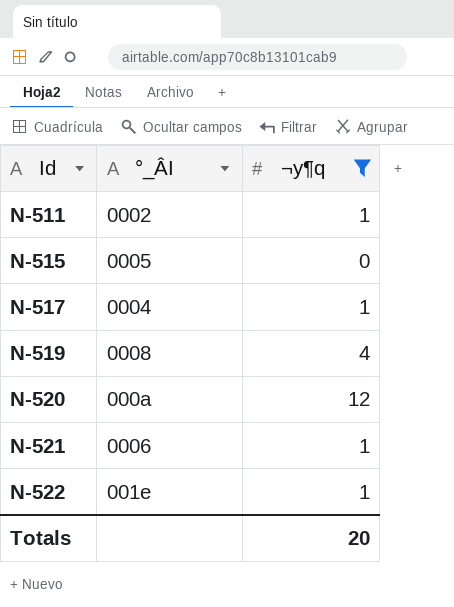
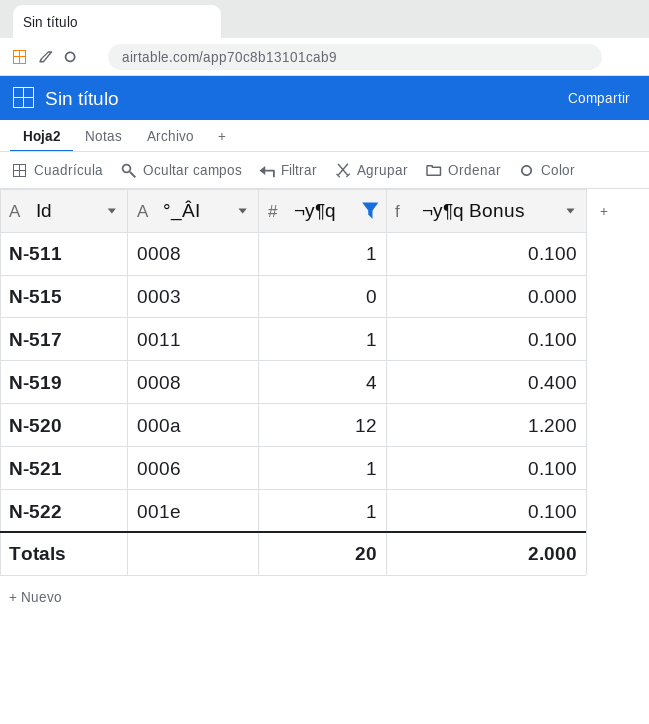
column ¬y¶q Bonus | formula: none -> [¬y¶q] * 0.1
N-511 | °_ÂI: 0002 -> 0008
N-515 | °_ÂI: 0005 -> 0003
N-517 | °_ÂI: 0004 -> 0011

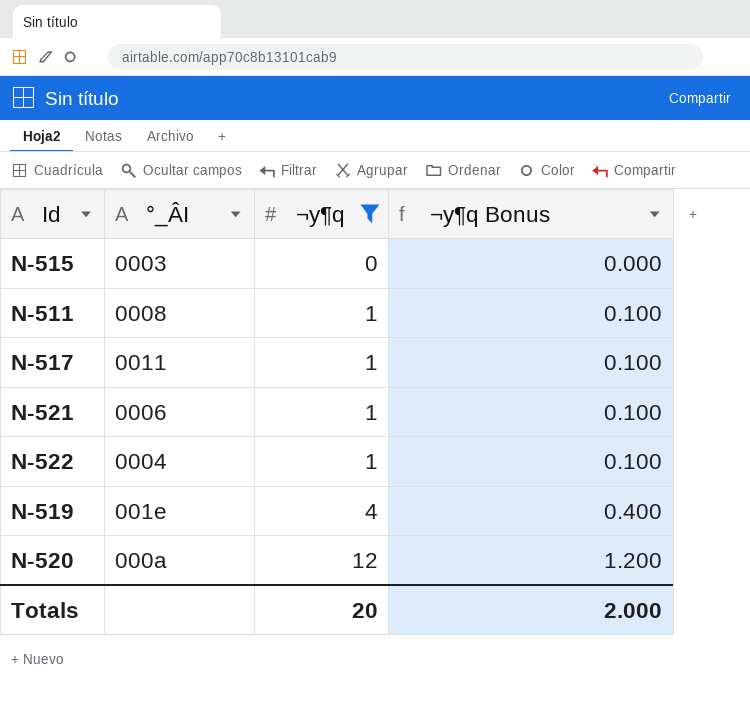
row order: Id ascending -> ¬y¶q ascending
N-522 | °_ÂI: 001e -> 0004
N-519 | °_ÂI: 0008 -> 001e

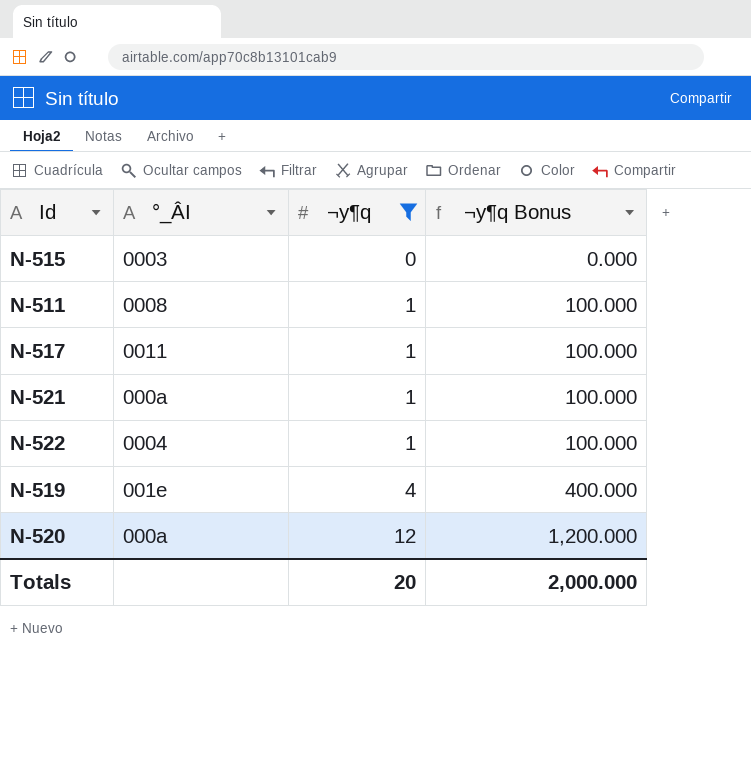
column ¬y¶q Bonus | formula: [¬y¶q] * 0.1 -> [¬y¶q] * 100
N-521 | °_ÂI: 0006 -> 000a
Totals | ¬y¶q Bonus: 2.000 -> 2,000.000

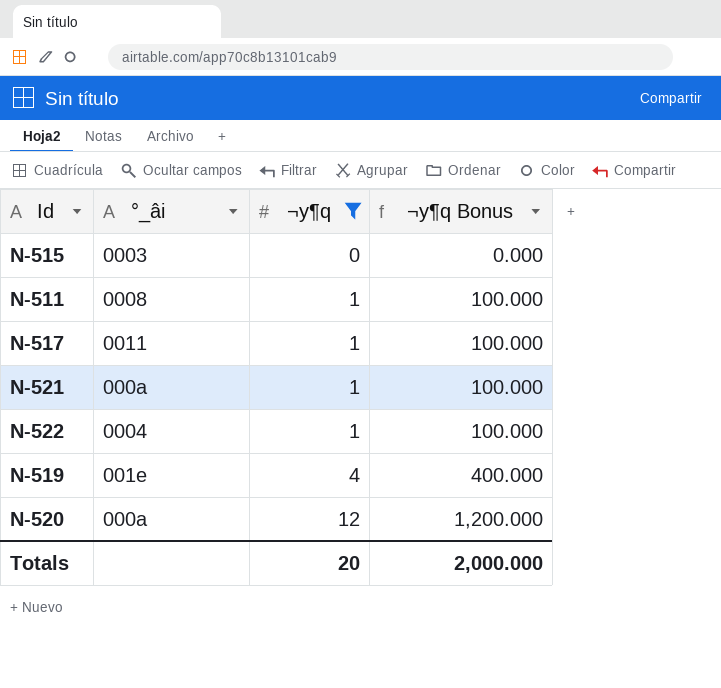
column name: °_ÂI -> °_âi

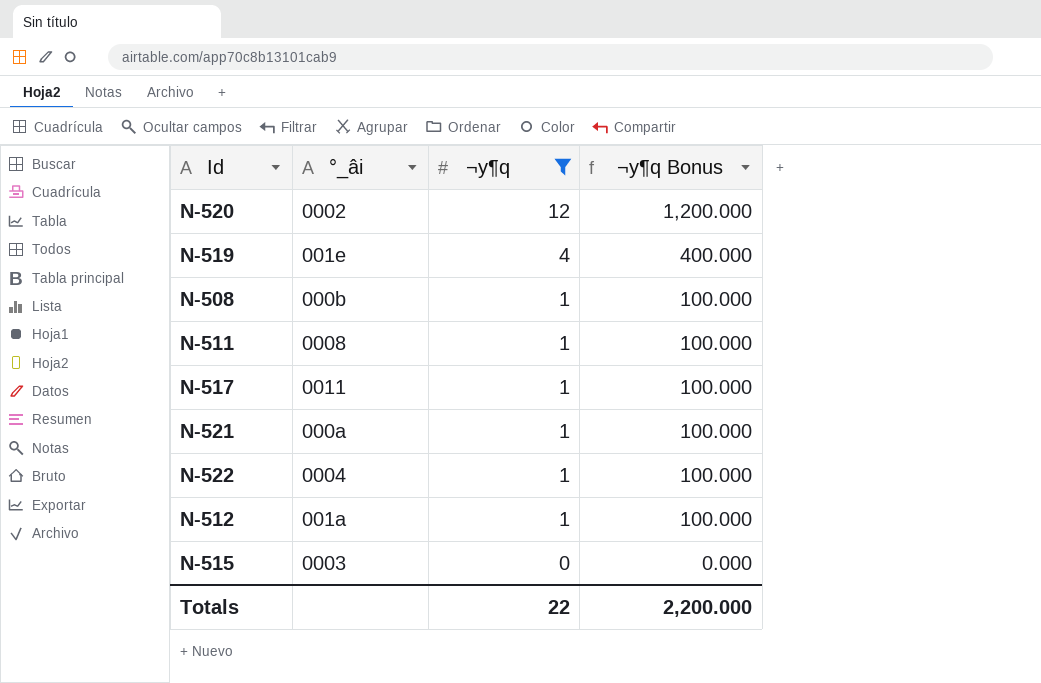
row order: ¬y¶q ascending -> ¬y¶q descending
N-520 | °_âi: 000a -> 0002
row N-508: none -> 000b | 1 | 100.000
row N-512: none -> 001a | 1 | 100.000
Totals | ¬y¶q: 20 -> 22
Totals | ¬y¶q Bonus: 2,000.000 -> 2,200.000

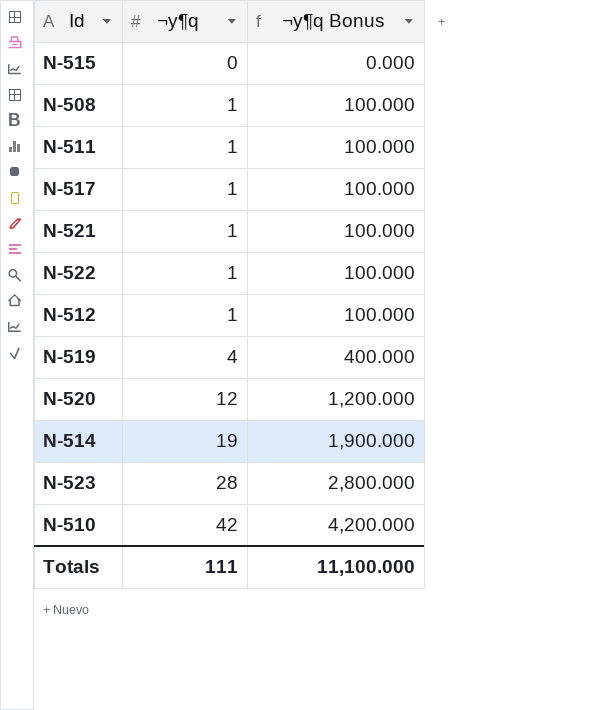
filter: ¬y¶q <= 12 -> none
row order: ¬y¶q descending -> ¬y¶q ascending
column °_âi | position: 2 -> none
Totals | ¬y¶q: 22 -> 111
Totals | ¬y¶q Bonus: 2,200.000 -> 11,100.000

